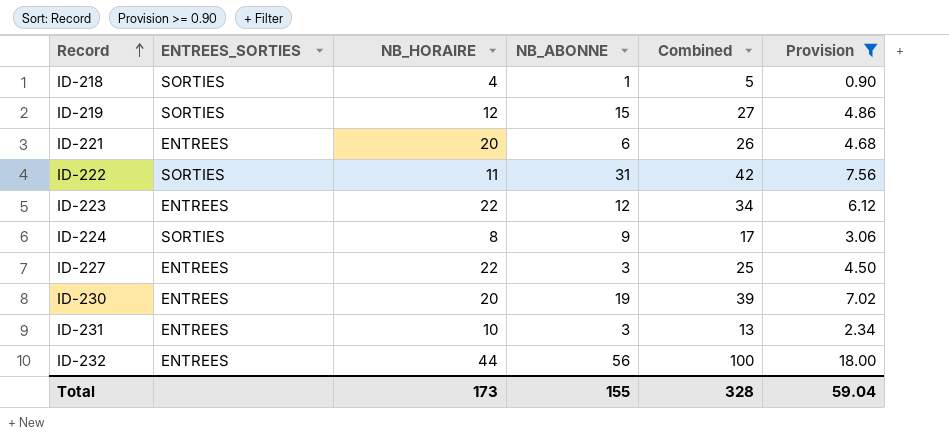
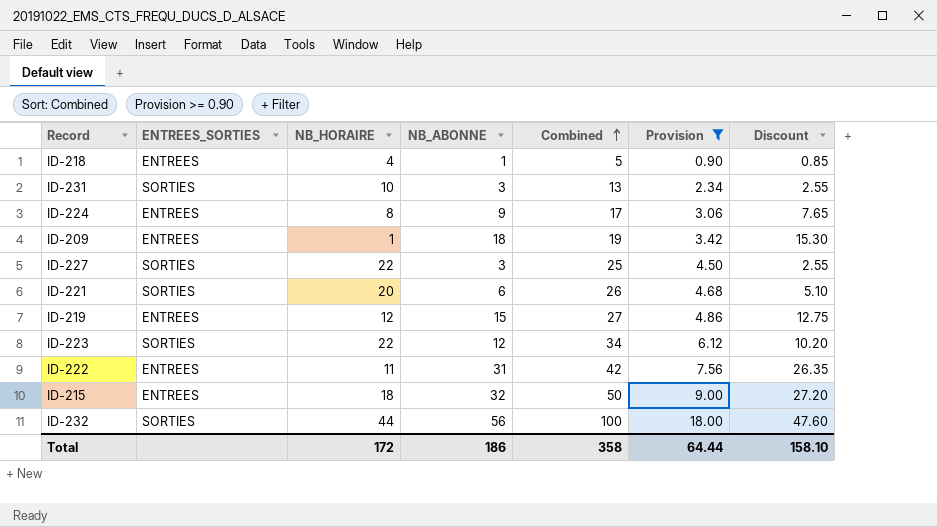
row order: Record ascending -> Combined ascending
column Discount | formula: none -> [NB_ABONNE] * 0.85
row ID-230: ENTREES | 20 | 19 | 39 | 7.02 -> none
ID-218 | ENTREES_SORTIES: SORTIES -> ENTREES
ID-231 | ENTREES_SORTIES: ENTREES -> SORTIES
ID-224 | ENTREES_SORTIES: SORTIES -> ENTREES
row ID-209: none -> ENTREES | 1 | 18 | 19 | 3.42 | 15.30
ID-227 | ENTREES_SORTIES: ENTREES -> SORTIES
ID-221 | ENTREES_SORTIES: ENTREES -> SORTIES
ID-219 | ENTREES_SORTIES: SORTIES -> ENTREES
ID-223 | ENTREES_SORTIES: ENTREES -> SORTIES
ID-222 | ENTREES_SORTIES: SORTIES -> ENTREES
row ID-215: none -> ENTREES | 18 | 32 | 50 | 9.00 | 27.20
ID-232 | ENTREES_SORTIES: ENTREES -> SORTIES
Total | NB_HORAIRE: 173 -> 172
Total | NB_ABONNE: 155 -> 186
Total | Combined: 328 -> 358
Total | Provision: 59.04 -> 64.44

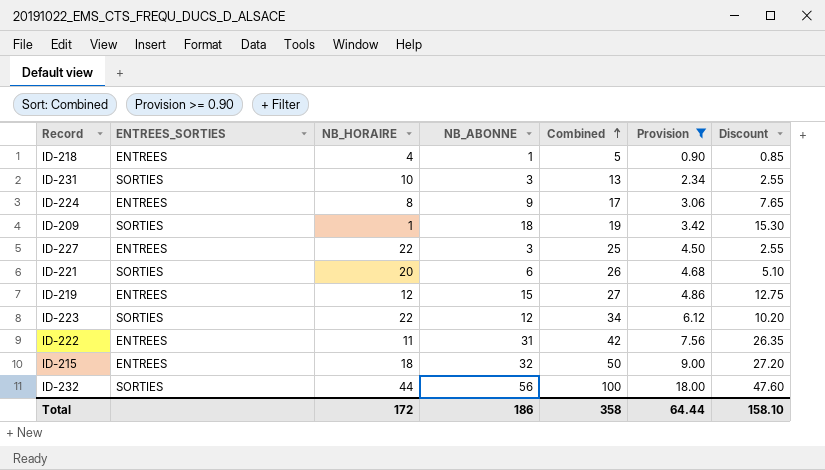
ID-209 | ENTREES_SORTIES: ENTREES -> SORTIES
ID-227 | ENTREES_SORTIES: SORTIES -> ENTREES

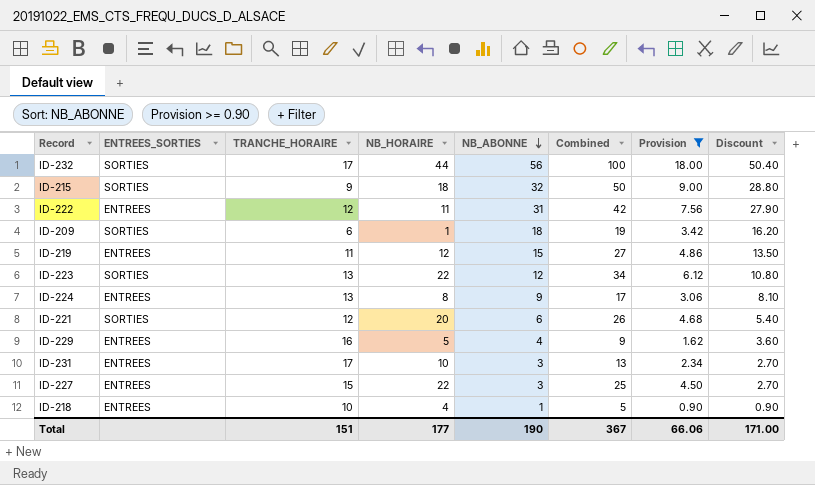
row order: Combined ascending -> NB_ABONNE descending
column TRANCHE_HORAIRE | position: none -> 3
column Discount | formula: [NB_ABONNE] * 0.85 -> [NB_ABONNE] * 0.9
ID-215 | ENTREES_SORTIES: ENTREES -> SORTIES
row ID-229: none -> ENTREES | 16 | 5 | 4 | 9 | 1.62 | 3.60
ID-231 | ENTREES_SORTIES: SORTIES -> ENTREES
Total | NB_HORAIRE: 172 -> 177
Total | NB_ABONNE: 186 -> 190
Total | Combined: 358 -> 367
Total | Provision: 64.44 -> 66.06
Total | Discount: 158.10 -> 171.00

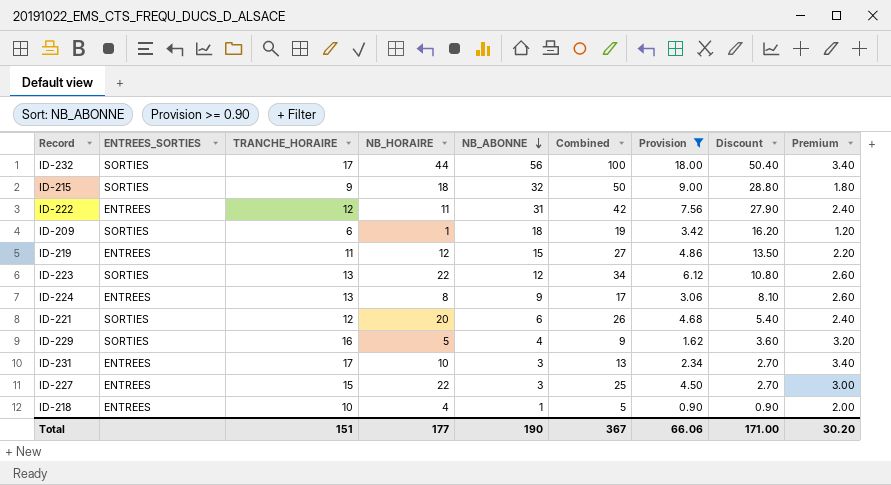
column Premium | formula: none -> [TRANCHE_HORAIRE] * 0.2
ID-229 | ENTREES_SORTIES: ENTREES -> SORTIES

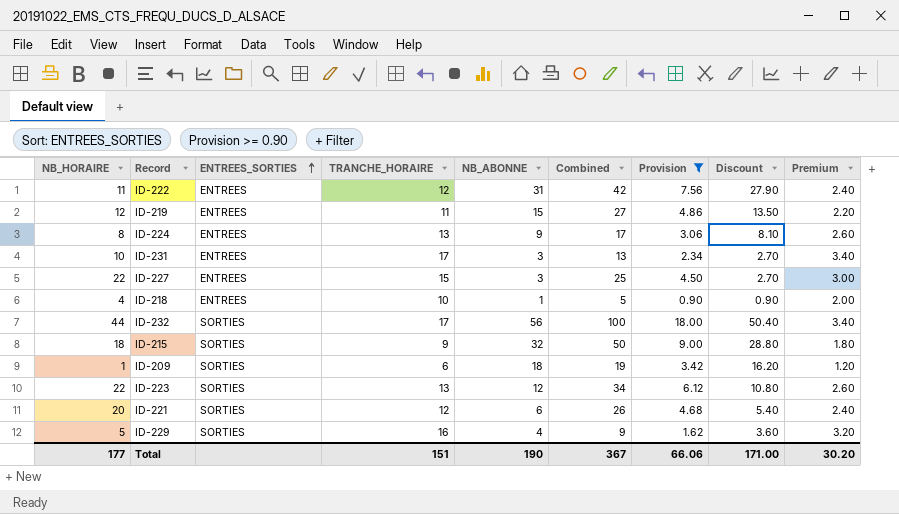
row order: NB_ABONNE descending -> ENTREES_SORTIES ascending
column NB_HORAIRE | position: 4 -> 1

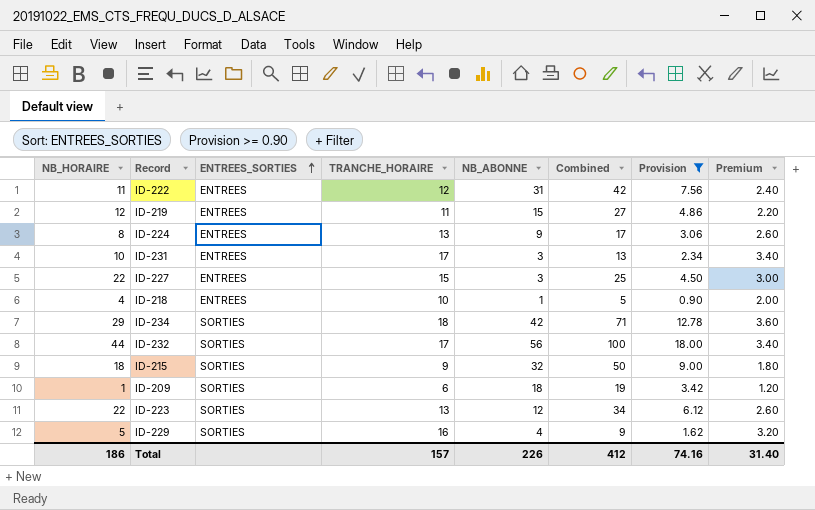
column Discount | formula: [NB_ABONNE] * 0.9 -> none
row ID-221: 20 | SORTIES | 12 | 6 | 26 | 4.68 | 5.40 | 2.40 -> none
row ID-234: none -> 29 | SORTIES | 18 | 42 | 71 | 12.78 | 3.60
Total | NB_HORAIRE: 177 -> 186
Total | TRANCHE_HORAIRE: 151 -> 157
Total | NB_ABONNE: 190 -> 226
Total | Combined: 367 -> 412
Total | Provision: 66.06 -> 74.16
Total | Premium: 30.20 -> 31.40

